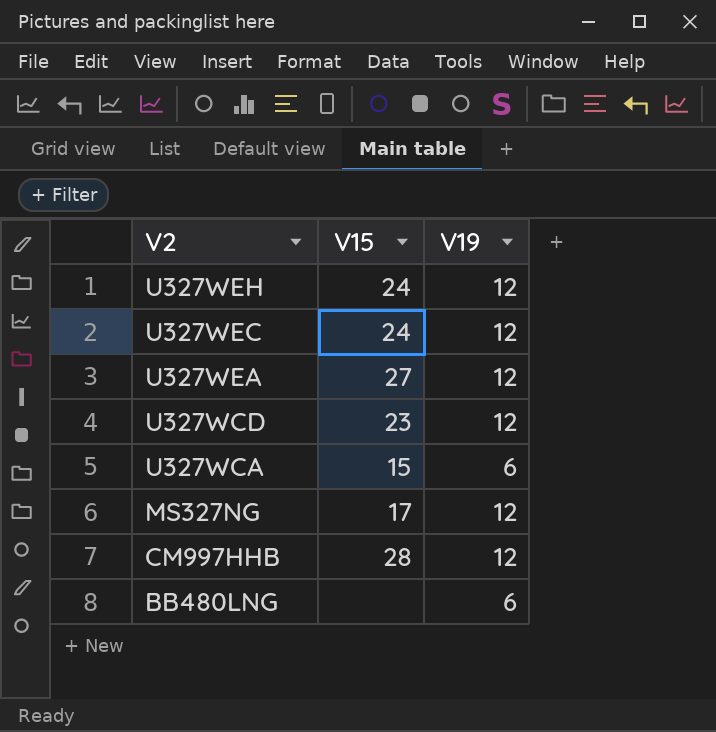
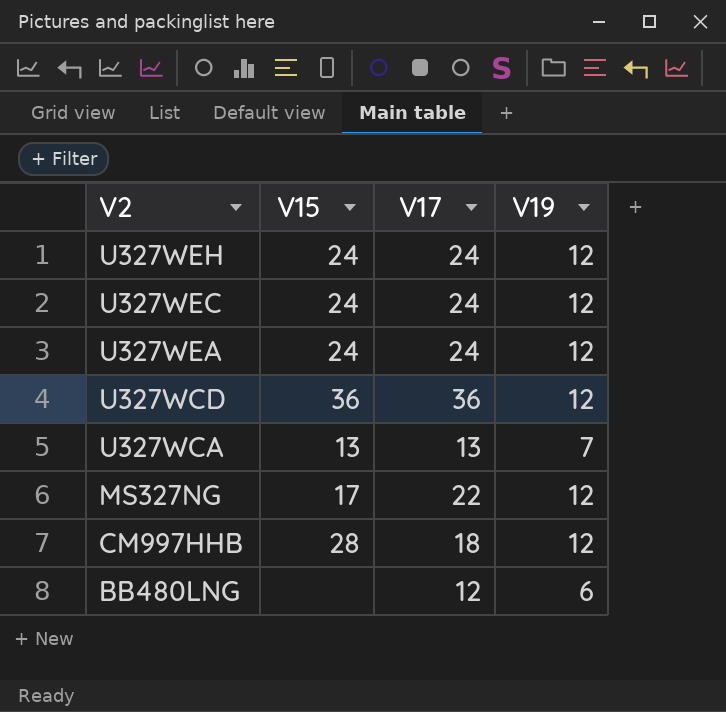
column V17 | position: none -> 3
U327WEA | V15: 27 -> 24
U327WCD | V15: 23 -> 36
U327WCA | V15: 15 -> 13
U327WCA | V19: 6 -> 7

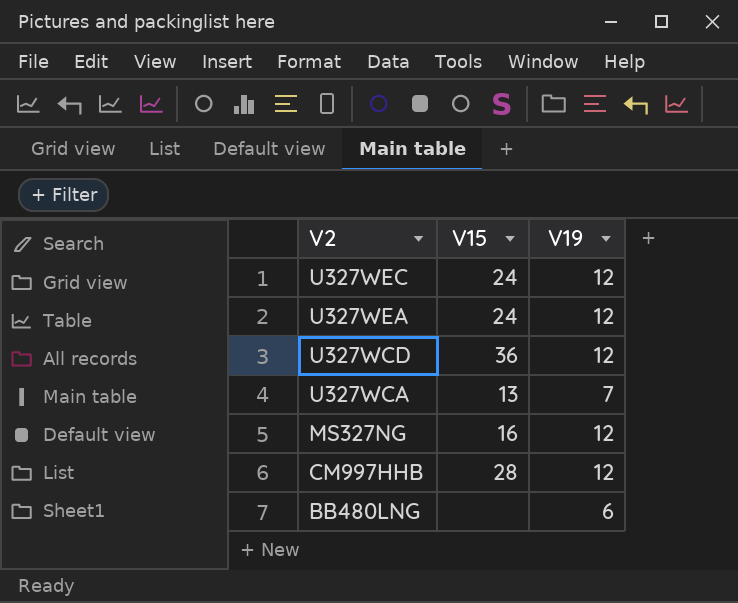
column V17 | position: 3 -> none
row U327WEH: 24 | 24 | 12 -> none
MS327NG | V15: 17 -> 16

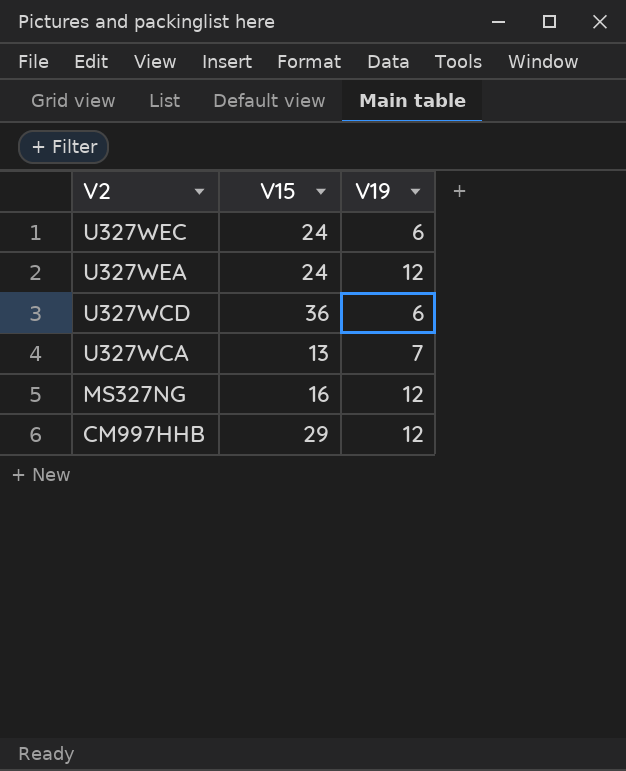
row BB480LNG: none | 6 -> none
U327WEC | V19: 12 -> 6
U327WCD | V19: 12 -> 6
CM997HHB | V15: 28 -> 29

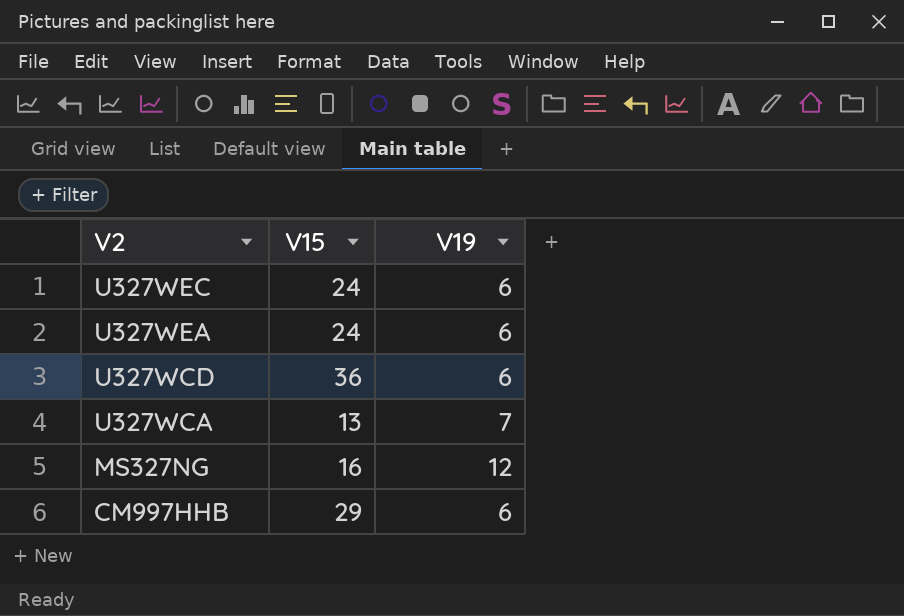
U327WEA | V19: 12 -> 6
CM997HHB | V19: 12 -> 6

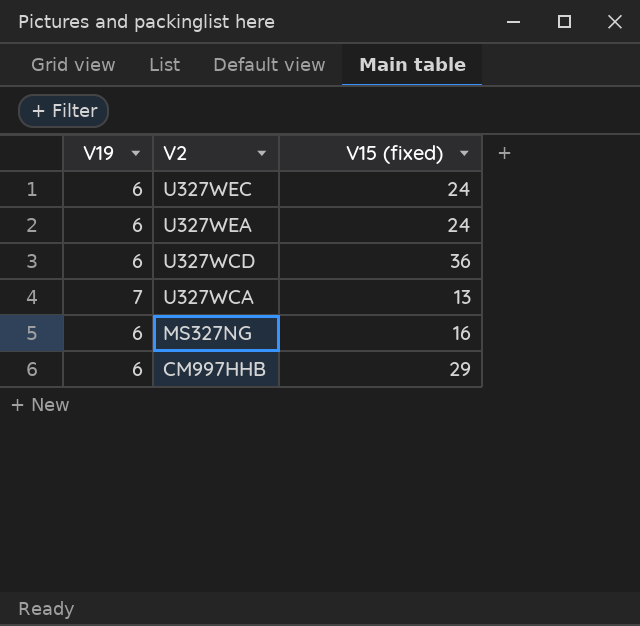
column V19 | position: 3 -> 1
column name: V15 -> V15 (fixed)
MS327NG | V19: 12 -> 6

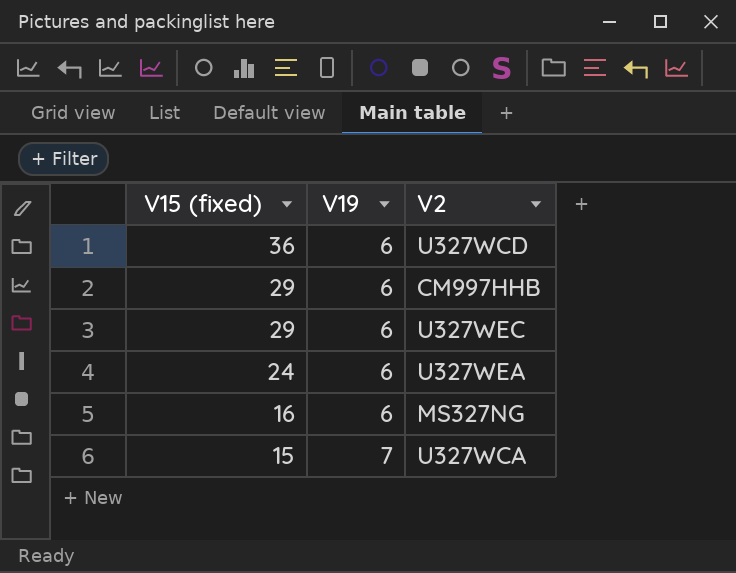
row order: V2 descending -> V15 (fixed) descending
column V15 (fixed) | position: 3 -> 1
U327WEC | V15 (fixed): 24 -> 29
U327WCA | V15 (fixed): 13 -> 15

